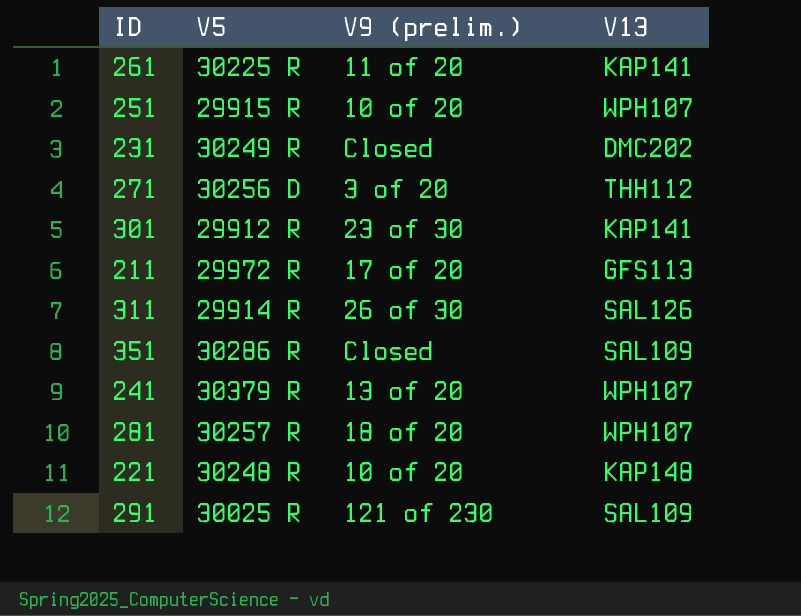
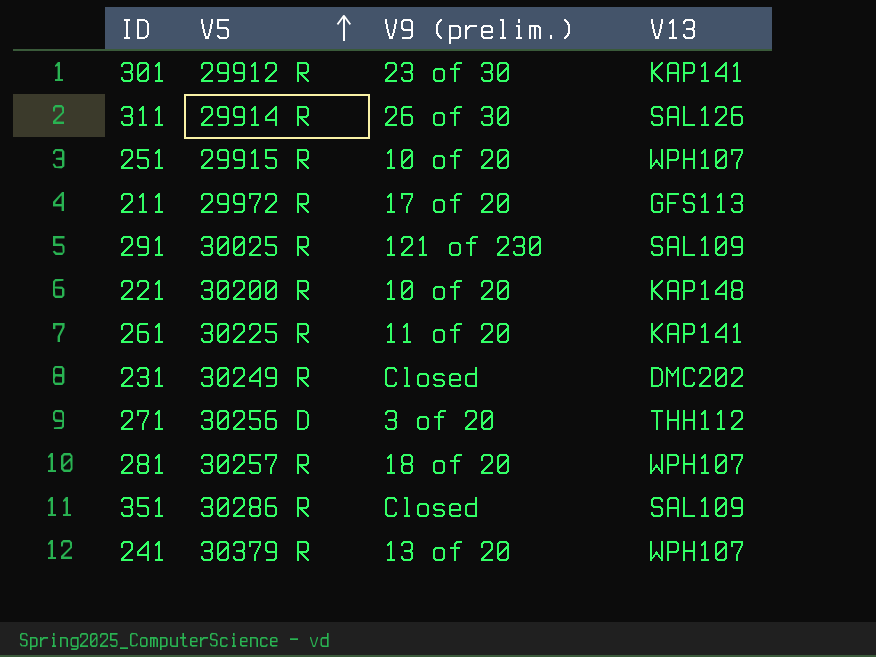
row order: none -> V5 ascending
221 | V5: 30248 R -> 30200 R

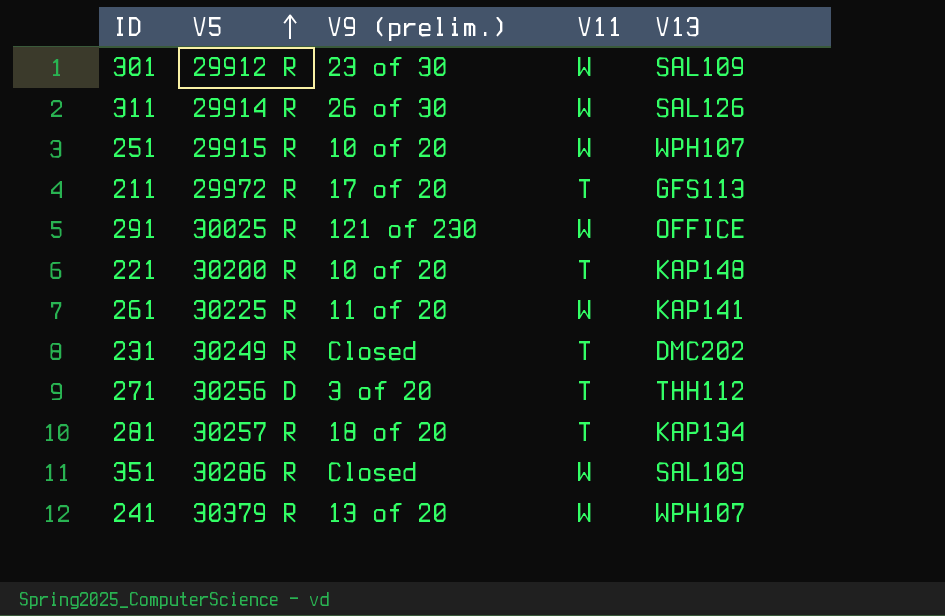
column V11 | position: none -> 4
301 | V13: KAP141 -> SAL109
291 | V13: SAL109 -> OFFICE
281 | V13: WPH107 -> KAP134

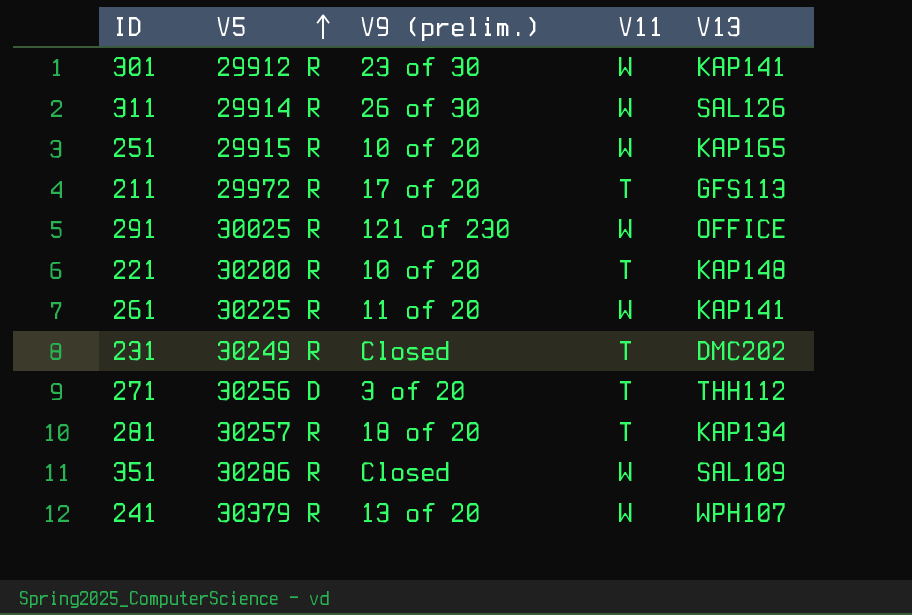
301 | V13: SAL109 -> KAP141
251 | V13: WPH107 -> KAP165

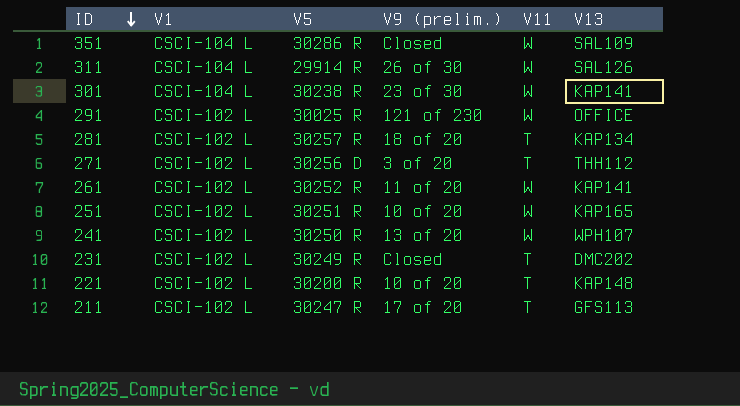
row order: V5 ascending -> ID descending
column V1 | position: none -> 2
301 | V5: 29912 R -> 30238 R
261 | V5: 30225 R -> 30252 R
251 | V5: 29915 R -> 30251 R
241 | V5: 30379 R -> 30250 R
211 | V5: 29972 R -> 30247 R

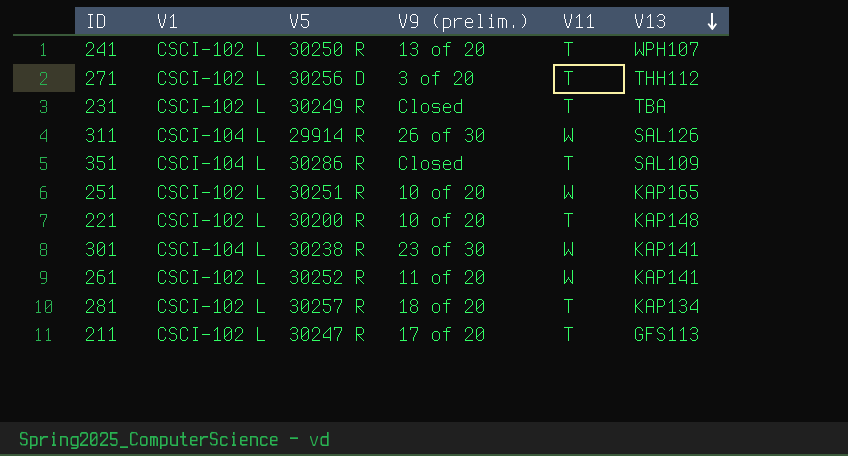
row order: ID descending -> V13 descending
row 291: CSCI-102 L | 30025 R | 121 of 230 | W | OFFICE -> none
241 | V11: W -> T
231 | V13: DMC202 -> TBA
351 | V11: W -> T

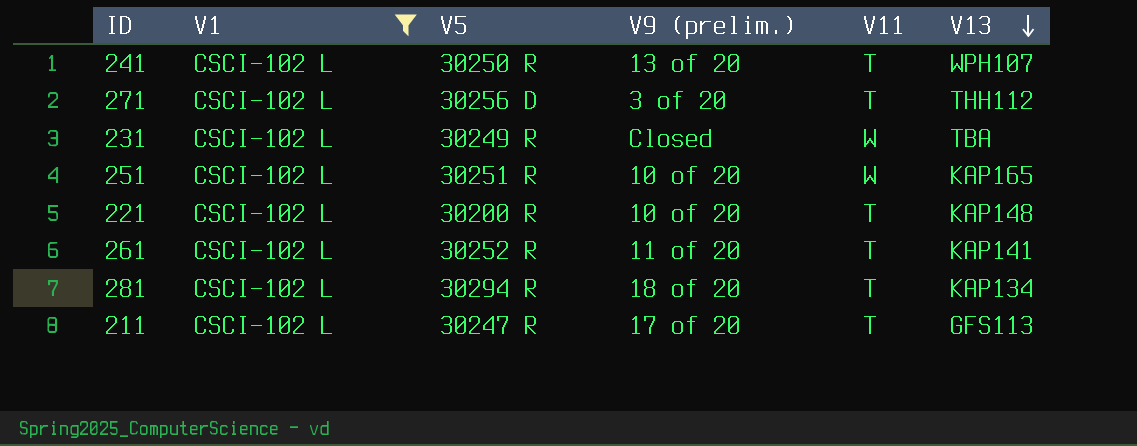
filter: none -> V1 = CSCI-102 L
231 | V11: T -> W
261 | V11: W -> T
281 | V5: 30257 R -> 30294 R

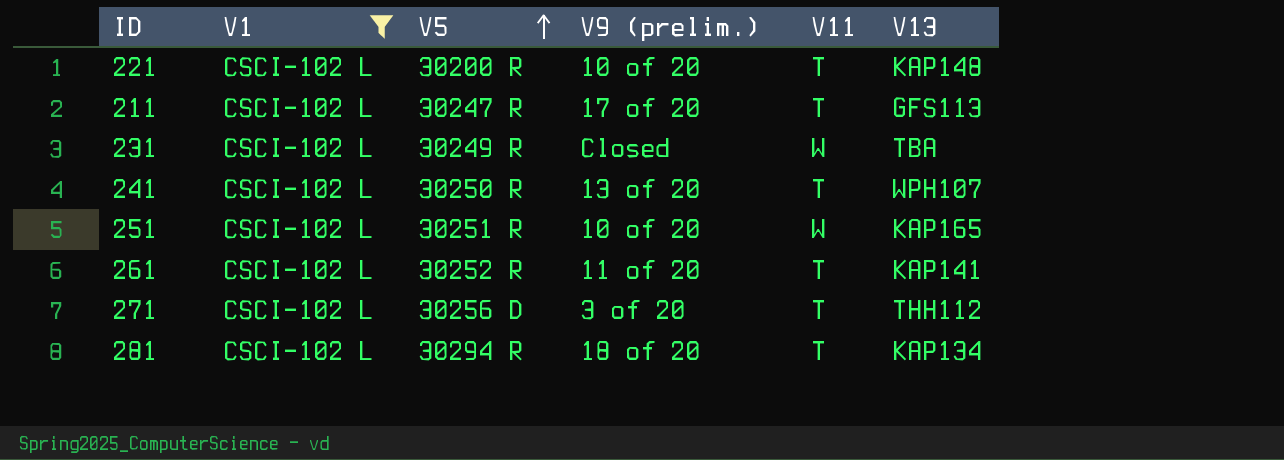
row order: V13 descending -> V5 ascending

